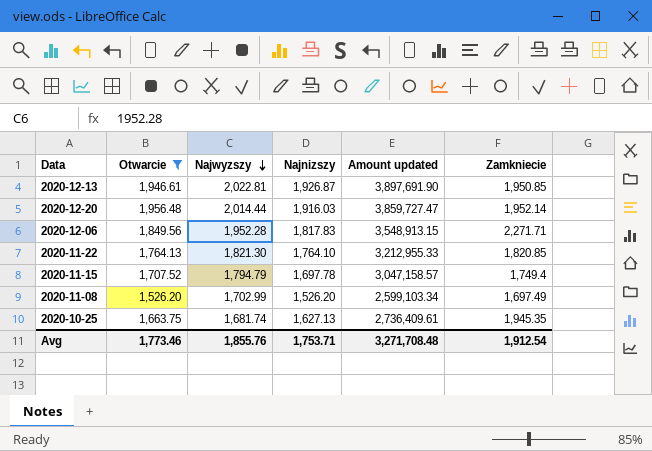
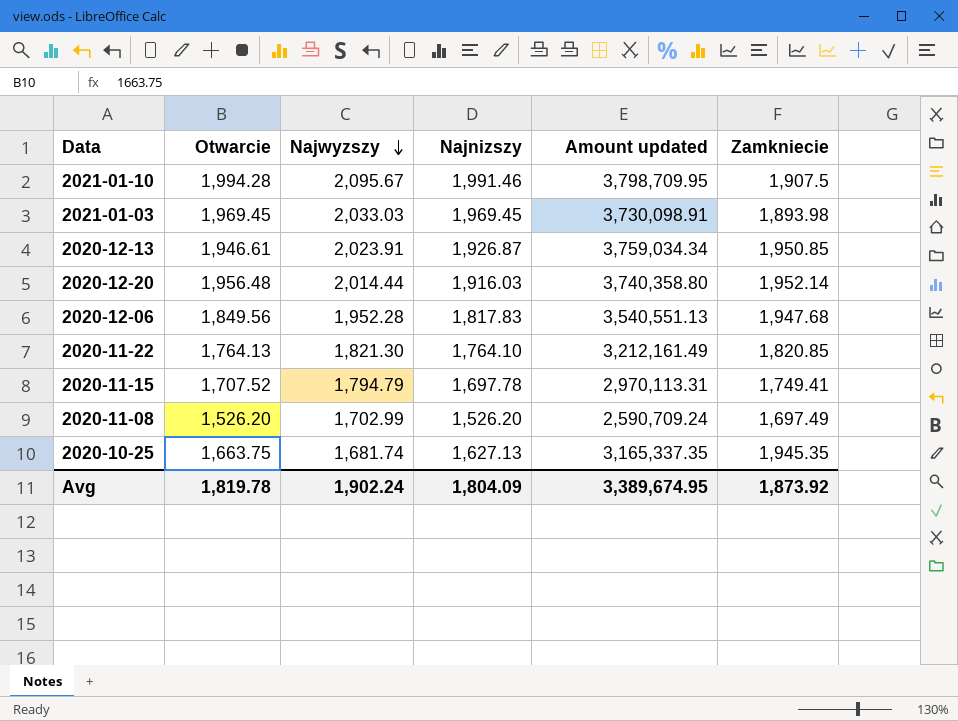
filter: Otwarcie <= 1,956.48 -> none
column Amount updated | formula: [Najwyzszy] * [Najnizszy] -> [Najnizszy] * [Zamkniecie]
2020-12-13 | Najwyzszy: 2,022.81 -> 2,023.91
2020-12-06 | Zamkniecie: 2,271.71 -> 1,947.68
2020-11-15 | Zamkniecie: 1,749.4 -> 1,749.41
Avg | Otwarcie: 1,773.46 -> 1,819.78
Avg | Najwyzszy: 1,855.76 -> 1,902.24
Avg | Najnizszy: 1,753.71 -> 1,804.09
Avg | Amount updated: 3,271,708.48 -> 3,389,674.95
Avg | Zamkniecie: 1,912.54 -> 1,873.92

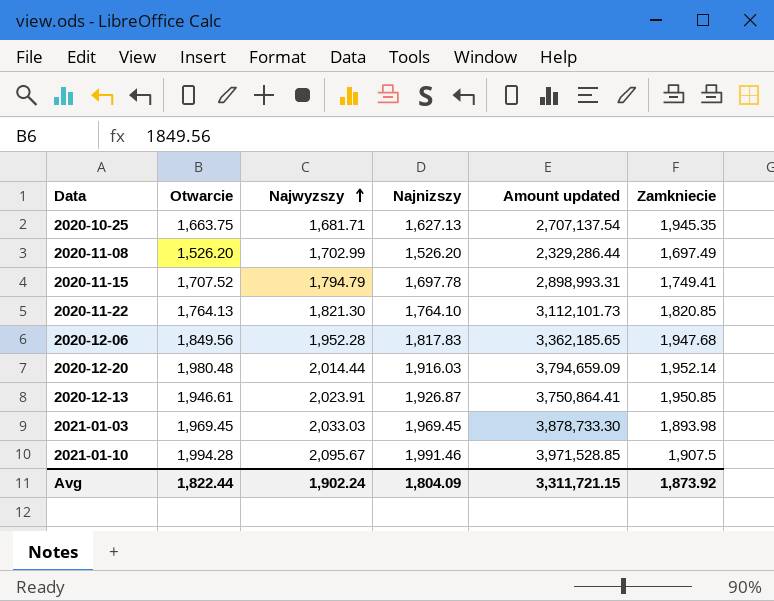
row order: Najwyzszy descending -> Najwyzszy ascending
column Amount updated | formula: [Najnizszy] * [Zamkniecie] -> [Otwarcie] * [Najnizszy]
2020-10-25 | Najwyzszy: 1,681.74 -> 1,681.71
2020-12-20 | Otwarcie: 1,956.48 -> 1,980.48
Avg | Otwarcie: 1,819.78 -> 1,822.44
Avg | Amount updated: 3,389,674.95 -> 3,311,721.15

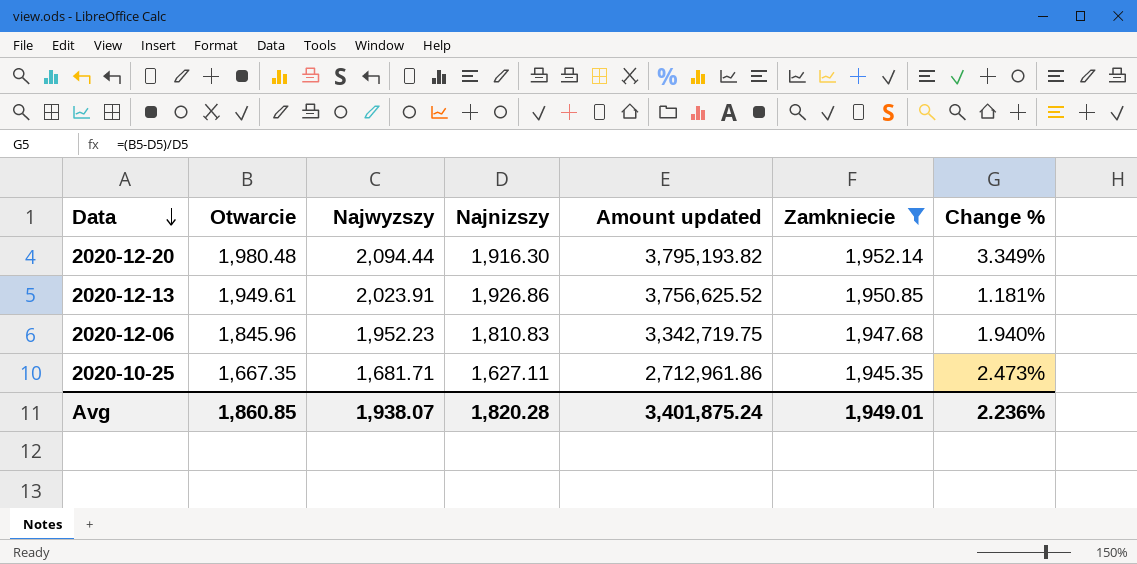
filter: none -> Zamkniecie >= 1,945.35
row order: Najwyzszy ascending -> Data descending
column Change % | formula: none -> ([Otwarcie] - [Najnizszy]) / [Najnizszy]
2020-12-20 | Najwyzszy: 2,014.44 -> 2,094.44
2020-12-20 | Najnizszy: 1,916.03 -> 1,916.30
2020-12-20 | Amount updated: 3,794,659.09 -> 3,795,193.82
2020-12-13 | Otwarcie: 1,946.61 -> 1,949.61
2020-12-13 | Najnizszy: 1,926.87 -> 1,926.86
2020-12-13 | Amount updated: 3,750,864.41 -> 3,756,625.52
2020-12-06 | Otwarcie: 1,849.56 -> 1,845.96
2020-12-06 | Najwyzszy: 1,952.28 -> 1,952.23
2020-12-06 | Najnizszy: 1,817.83 -> 1,810.83
2020-12-06 | Amount updated: 3,362,185.65 -> 3,342,719.75
2020-10-25 | Otwarcie: 1,663.75 -> 1,667.35
2020-10-25 | Najnizszy: 1,627.13 -> 1,627.11
2020-10-25 | Amount updated: 2,707,137.54 -> 2,712,961.86
Avg | Otwarcie: 1,822.44 -> 1,860.85
Avg | Najwyzszy: 1,902.24 -> 1,938.07
Avg | Najnizszy: 1,804.09 -> 1,820.28
Avg | Amount updated: 3,311,721.15 -> 3,401,875.24
Avg | Zamkniecie: 1,873.92 -> 1,949.01

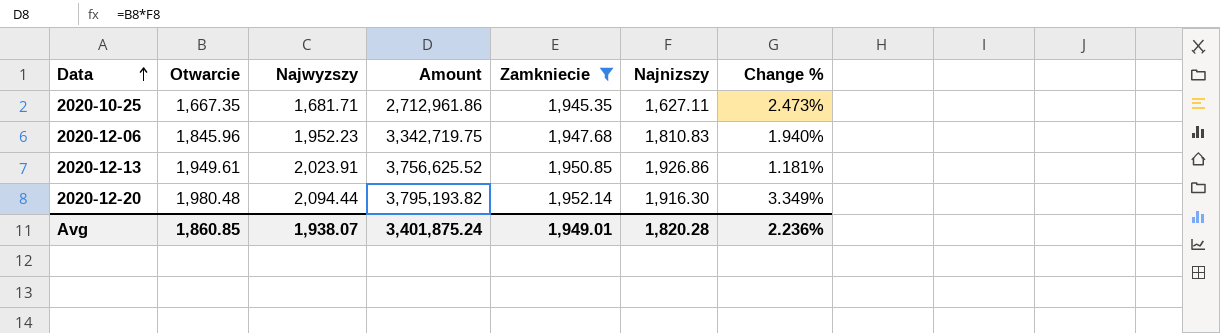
row order: Data descending -> Data ascending
column name: Amount updated -> Amount
column Najnizszy | position: 4 -> 6

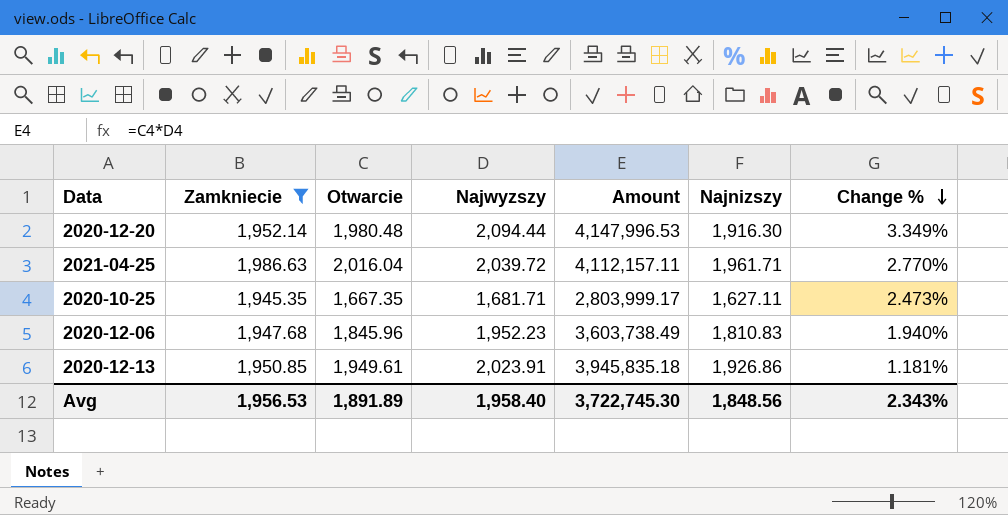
row order: Data ascending -> Change % descending
column Zamkniecie | position: 5 -> 2
column Amount | formula: [Otwarcie] * [Najnizszy] -> [Otwarcie] * [Najwyzszy]
row 2021-04-25: none -> 1,986.63 | 2,016.04 | 2,039.72 | 4,112,157.11 | 1,961.71 | 2.770%
Avg | Zamkniecie: 1,949.01 -> 1,956.53
Avg | Otwarcie: 1,860.85 -> 1,891.89
Avg | Najwyzszy: 1,938.07 -> 1,958.40
Avg | Amount: 3,401,875.24 -> 3,722,745.30
Avg | Najnizszy: 1,820.28 -> 1,848.56
Avg | Change %: 2.236% -> 2.343%

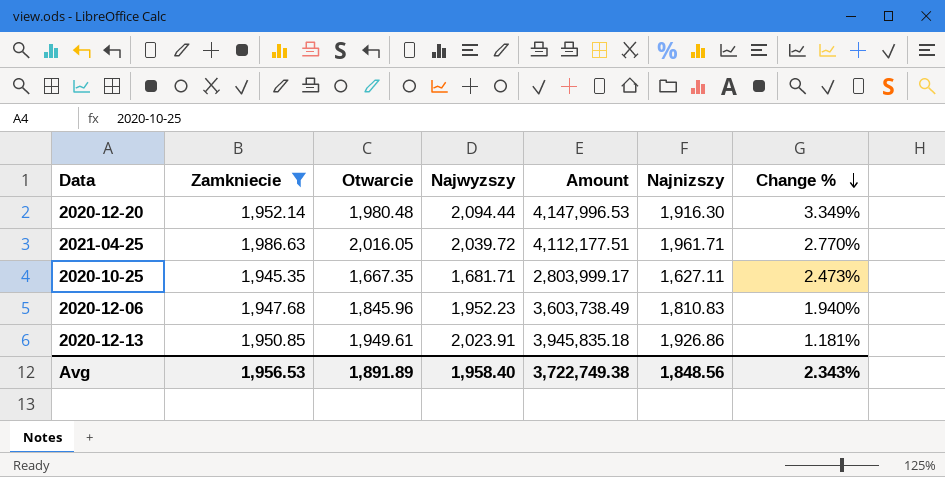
2021-04-25 | Otwarcie: 2,016.04 -> 2,016.05
2021-04-25 | Amount: 4,112,157.11 -> 4,112,177.51
Avg | Amount: 3,722,745.30 -> 3,722,749.38

